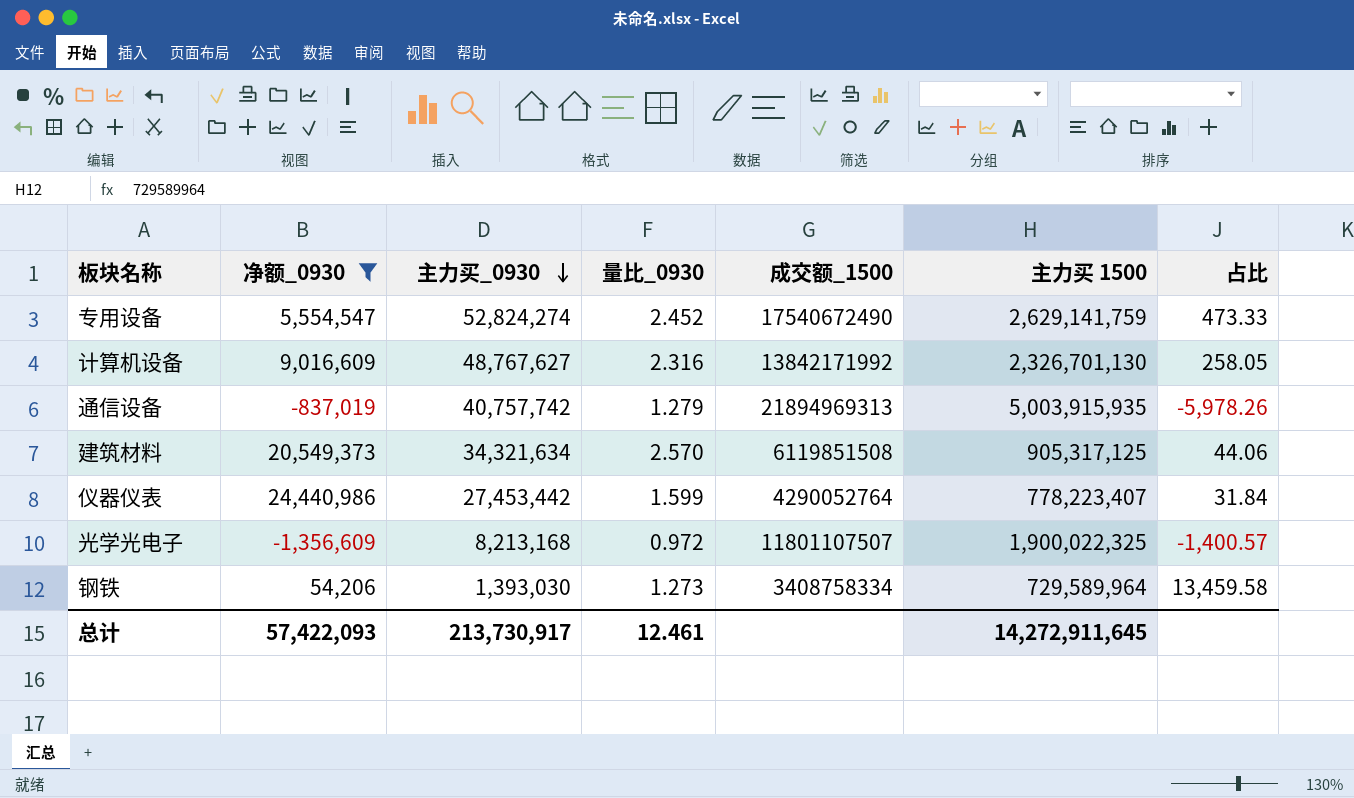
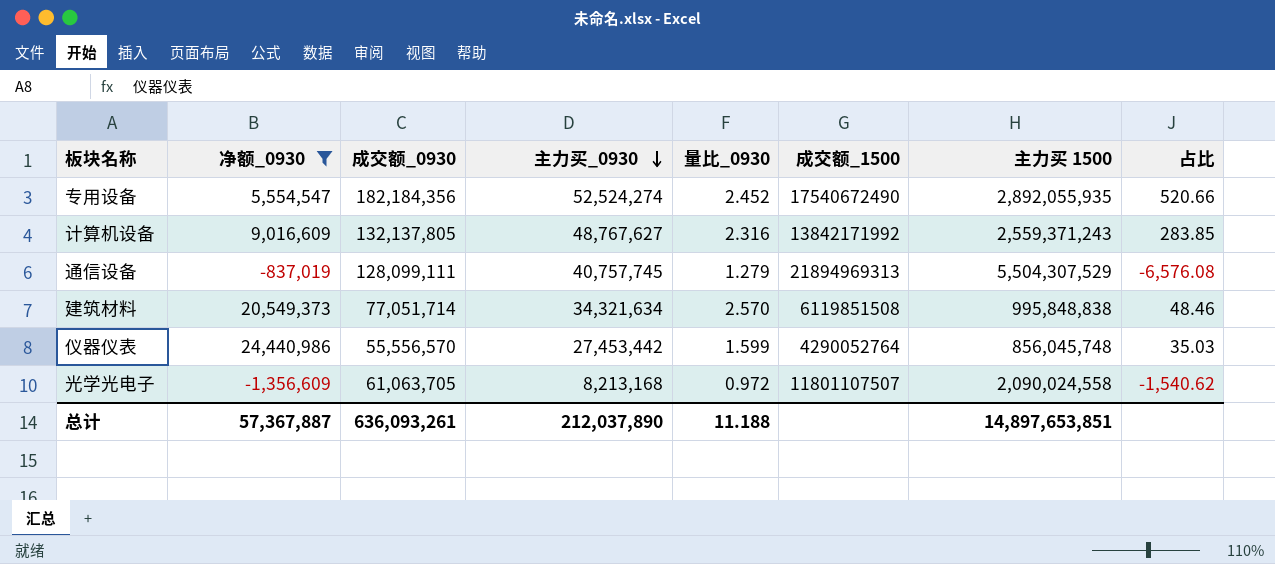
column 成交额_0930 | position: none -> 3
row 钢铁: 54,206 | 1,393,030 | 1.273 | 3408758334 | 729,589,964 | 13,459.58 -> none
专用设备 | 主力买_0930: 52,824,274 -> 52,524,274
专用设备 | 主力买 1500: 2,629,141,759 -> 2,892,055,935
专用设备 | 占比: 473.33 -> 520.66
计算机设备 | 主力买 1500: 2,326,701,130 -> 2,559,371,243
计算机设备 | 占比: 258.05 -> 283.85
通信设备 | 主力买_0930: 40,757,742 -> 40,757,745
通信设备 | 主力买 1500: 5,003,915,935 -> 5,504,307,529
通信设备 | 占比: -5,978.26 -> -6,576.08
建筑材料 | 主力买 1500: 905,317,125 -> 995,848,838
建筑材料 | 占比: 44.06 -> 48.46
仪器仪表 | 主力买 1500: 778,223,407 -> 856,045,748
仪器仪表 | 占比: 31.84 -> 35.03
光学光电子 | 主力买 1500: 1,900,022,325 -> 2,090,024,558
光学光电子 | 占比: -1,400.57 -> -1,540.62
总计 | 净额_0930: 57,422,093 -> 57,367,887
总计 | 主力买_0930: 213,730,917 -> 212,037,890
总计 | 量比_0930: 12.461 -> 11.188
总计 | 主力买 1500: 14,272,911,645 -> 14,897,653,851

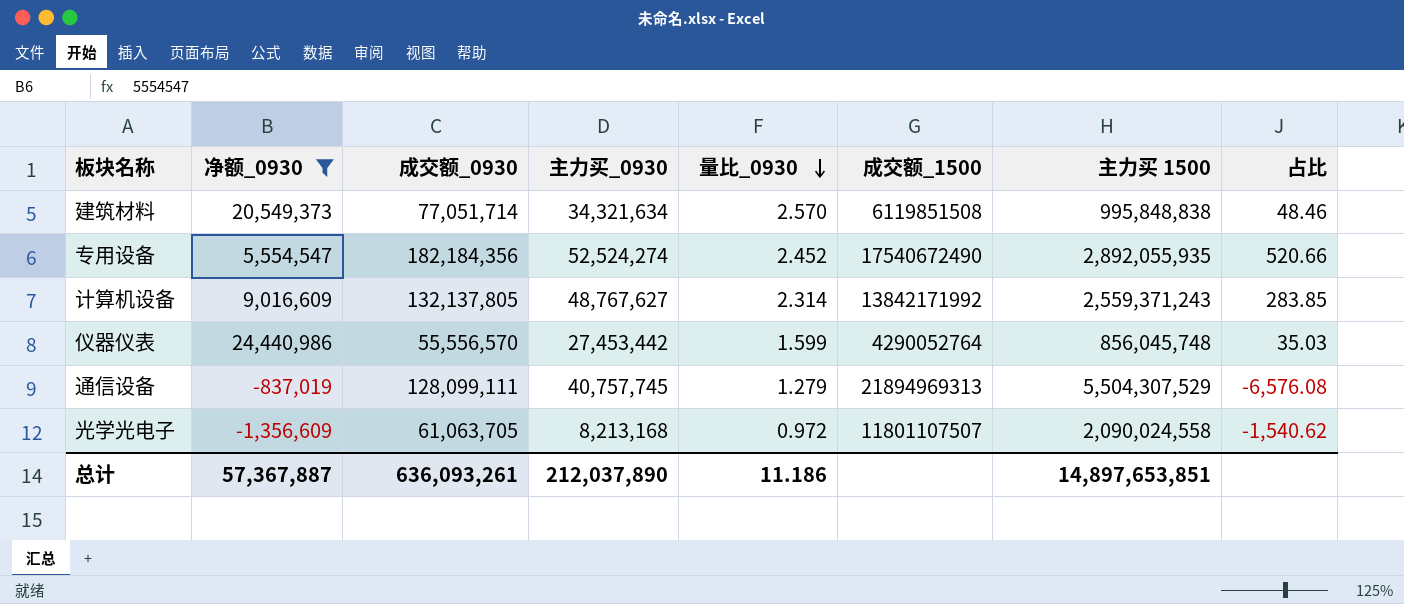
row order: 主力买_0930 descending -> 量比_0930 descending
计算机设备 | 量比_0930: 2.316 -> 2.314
总计 | 量比_0930: 11.188 -> 11.186

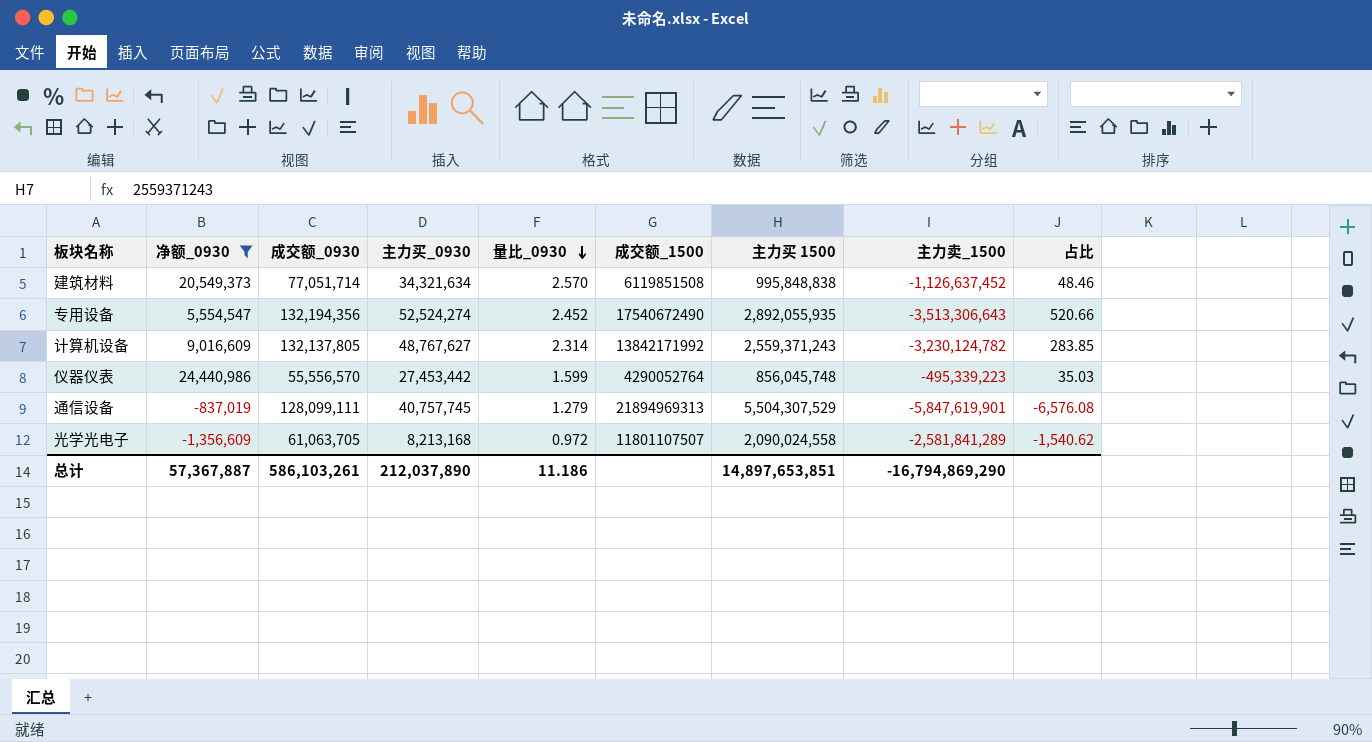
column 主力卖_1500 | position: none -> 8
专用设备 | 成交额_0930: 182,184,356 -> 132,194,356
总计 | 成交额_0930: 636,093,261 -> 586,103,261

